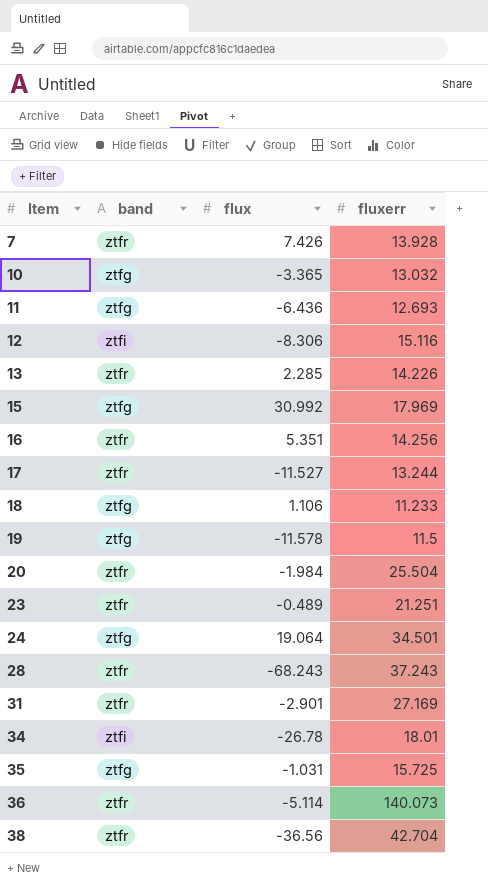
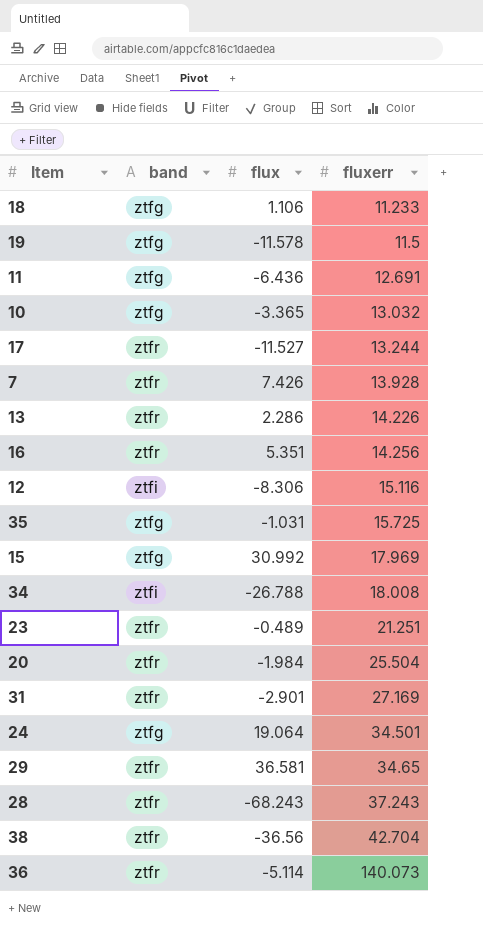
row order: Item ascending -> fluxerr ascending
11 | fluxerr: 12.693 -> 12.691
13 | flux: 2.285 -> 2.286
34 | flux: -26.78 -> -26.788
34 | fluxerr: 18.01 -> 18.008
row 29: none -> ztfr | 36.581 | 34.65

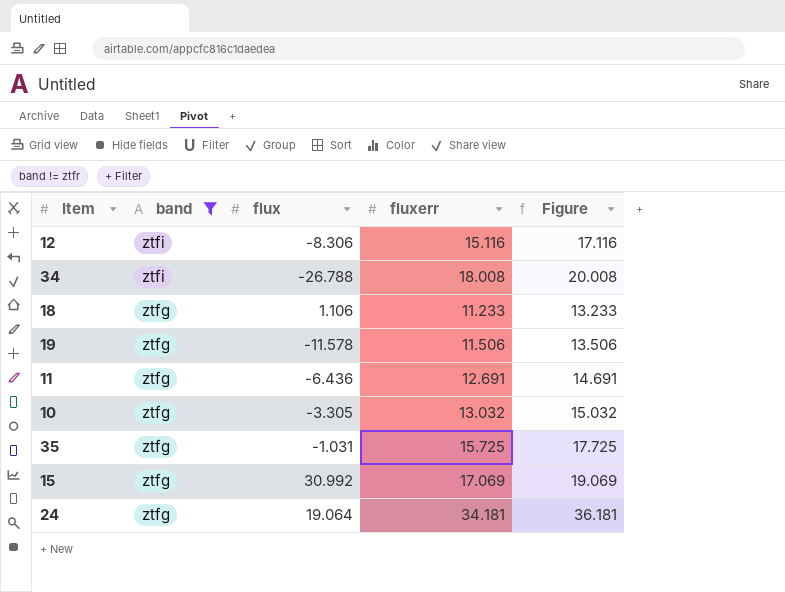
filter: none -> band != ztfr
row order: fluxerr ascending -> band descending
column Figure | formula: none -> [fluxerr] + 2
19 | fluxerr: 11.5 -> 11.506
10 | flux: -3.365 -> -3.305
15 | fluxerr: 17.969 -> 17.069
24 | fluxerr: 34.501 -> 34.181

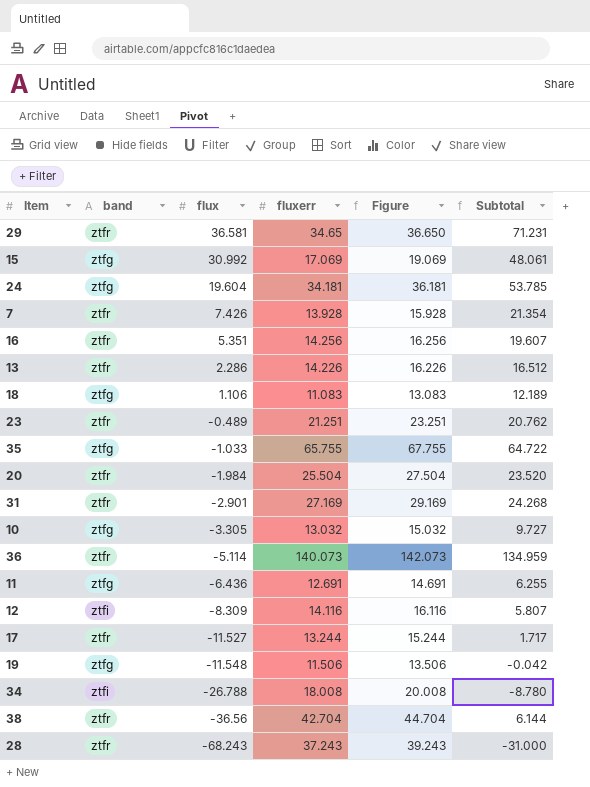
filter: band != ztfr -> none
row order: band descending -> flux descending
column Subtotal | formula: none -> [flux] + [fluxerr]
24 | flux: 19.064 -> 19.604
18 | fluxerr: 11.233 -> 11.083
18 | Figure: 13.233 -> 13.083
35 | flux: -1.031 -> -1.033
35 | fluxerr: 15.725 -> 65.755
35 | Figure: 17.725 -> 67.755
12 | flux: -8.306 -> -8.309
12 | fluxerr: 15.116 -> 14.116
12 | Figure: 17.116 -> 16.116
19 | flux: -11.578 -> -11.548

